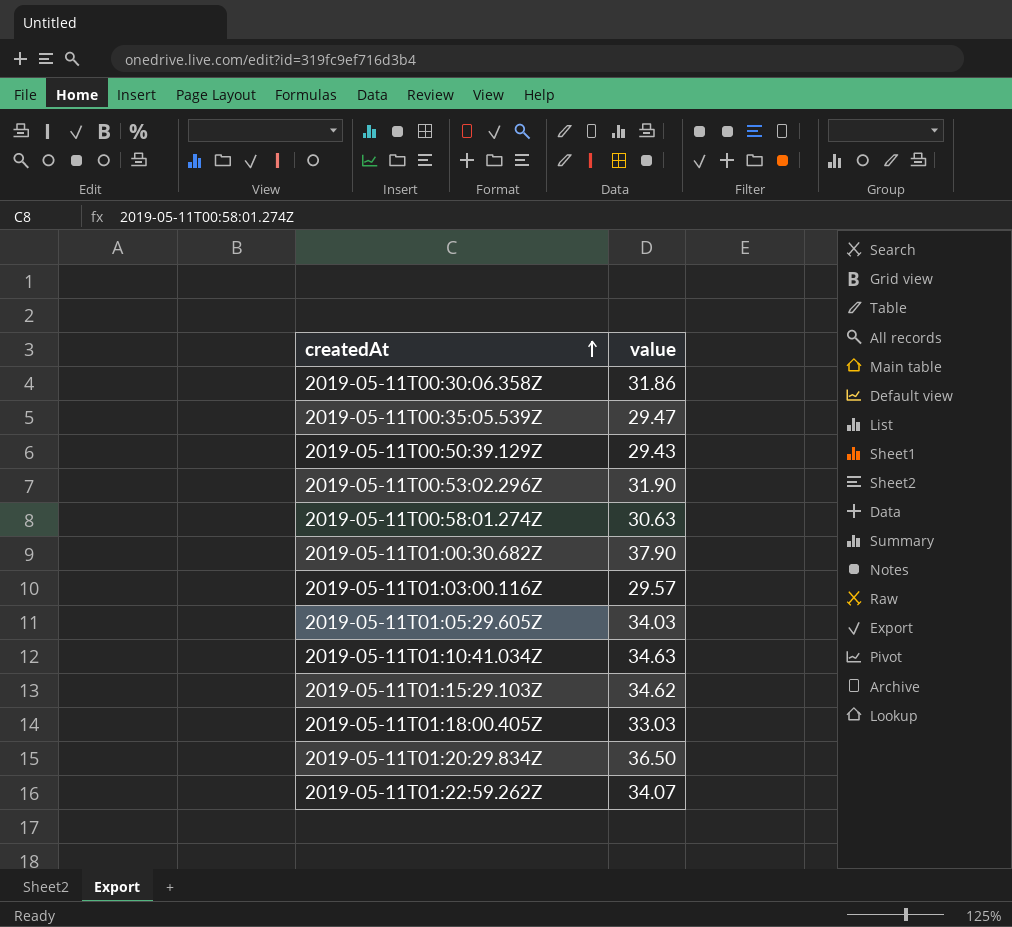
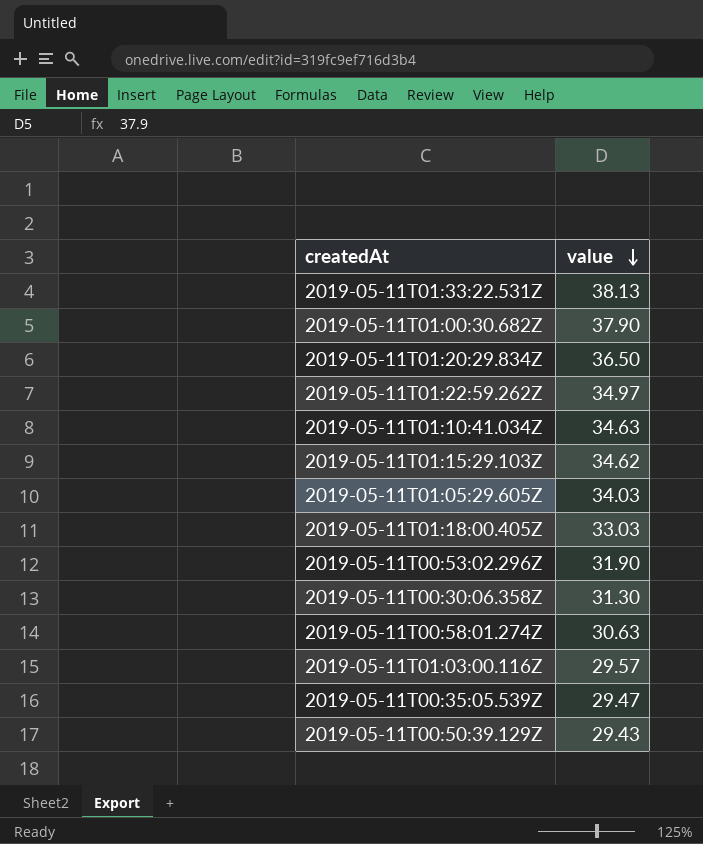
row order: createdAt ascending -> value descending
row 2019-05-11T01:33:22.531Z: none -> 38.13
2019-05-11T01:22:59.262Z | value: 34.07 -> 34.97
2019-05-11T00:30:06.358Z | value: 31.86 -> 31.30

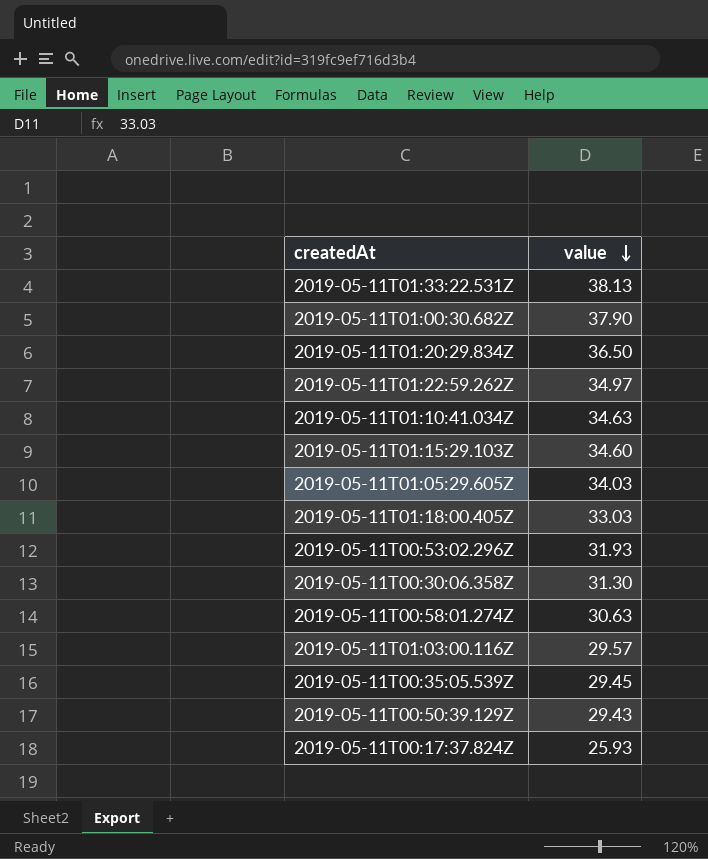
2019-05-11T01:15:29.103Z | value: 34.62 -> 34.60
2019-05-11T00:53:02.296Z | value: 31.90 -> 31.93
2019-05-11T00:35:05.539Z | value: 29.47 -> 29.45
row 2019-05-11T00:17:37.824Z: none -> 25.93

